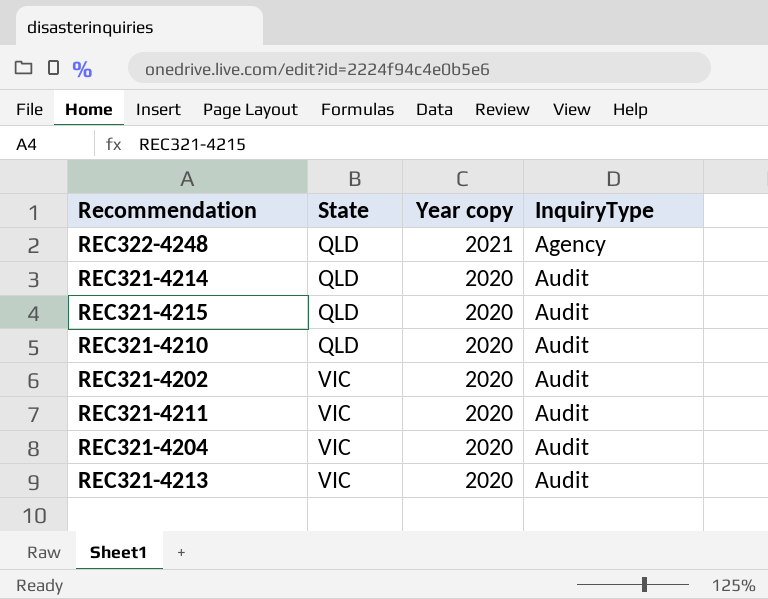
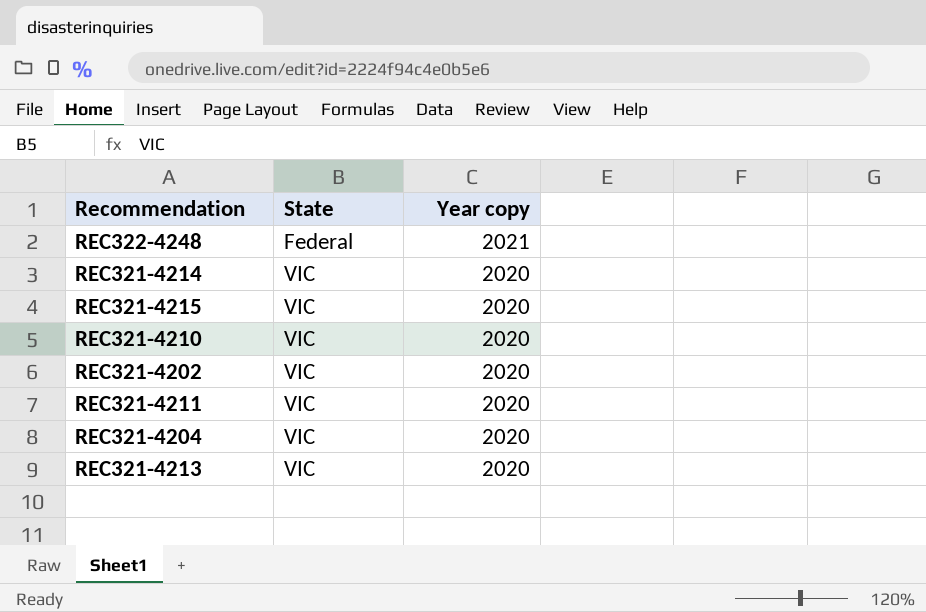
column InquiryType | position: 4 -> none
REC322-4248 | State: QLD -> Federal
REC321-4214 | State: QLD -> VIC
REC321-4215 | State: QLD -> VIC
REC321-4210 | State: QLD -> VIC

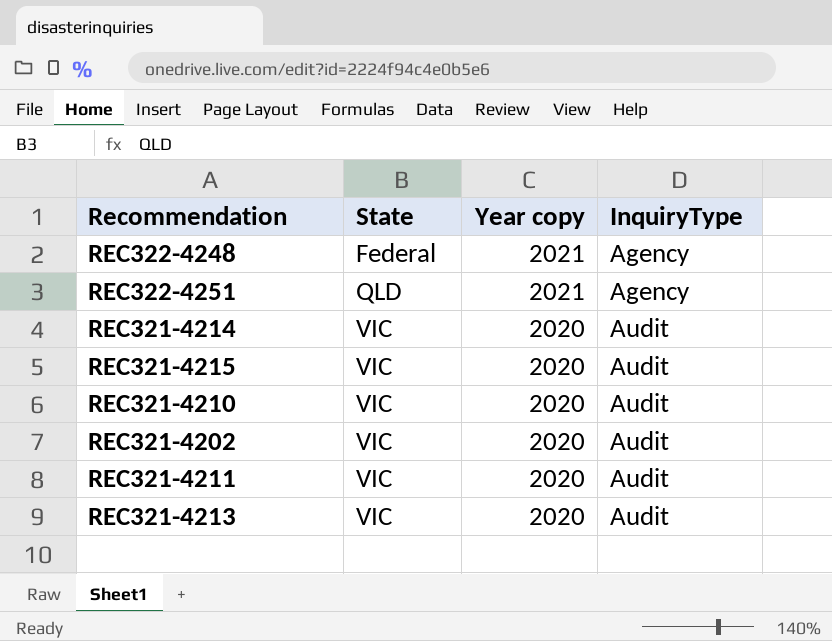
column InquiryType | position: none -> 4
row REC321-4204: VIC | 2020 -> none
row REC322-4251: none -> QLD | 2021 | Agency

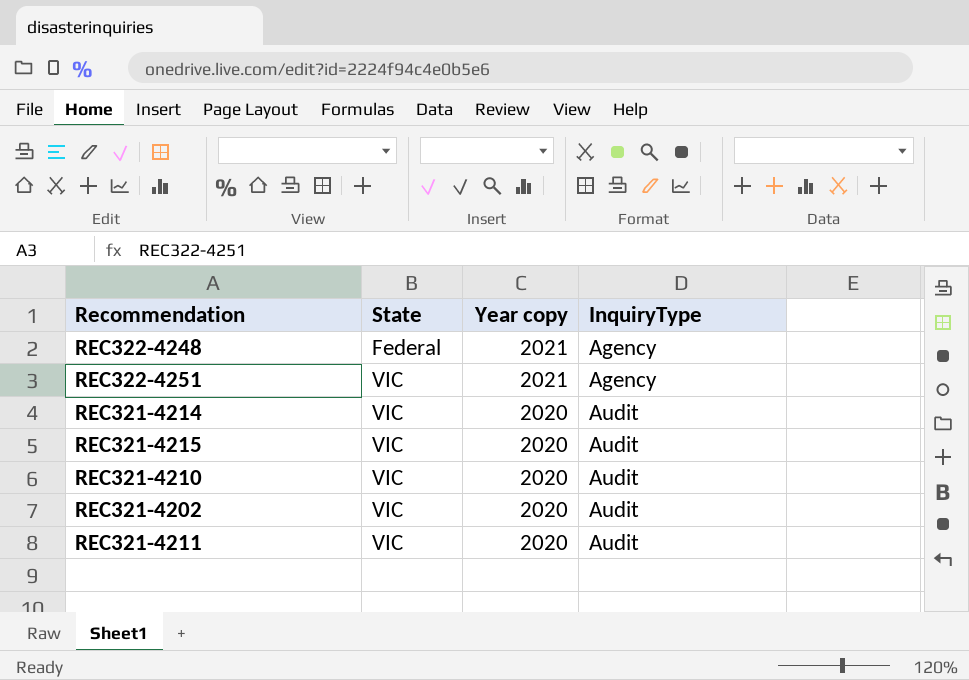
row REC321-4213: VIC | 2020 | Audit -> none
REC322-4251 | State: QLD -> VIC

